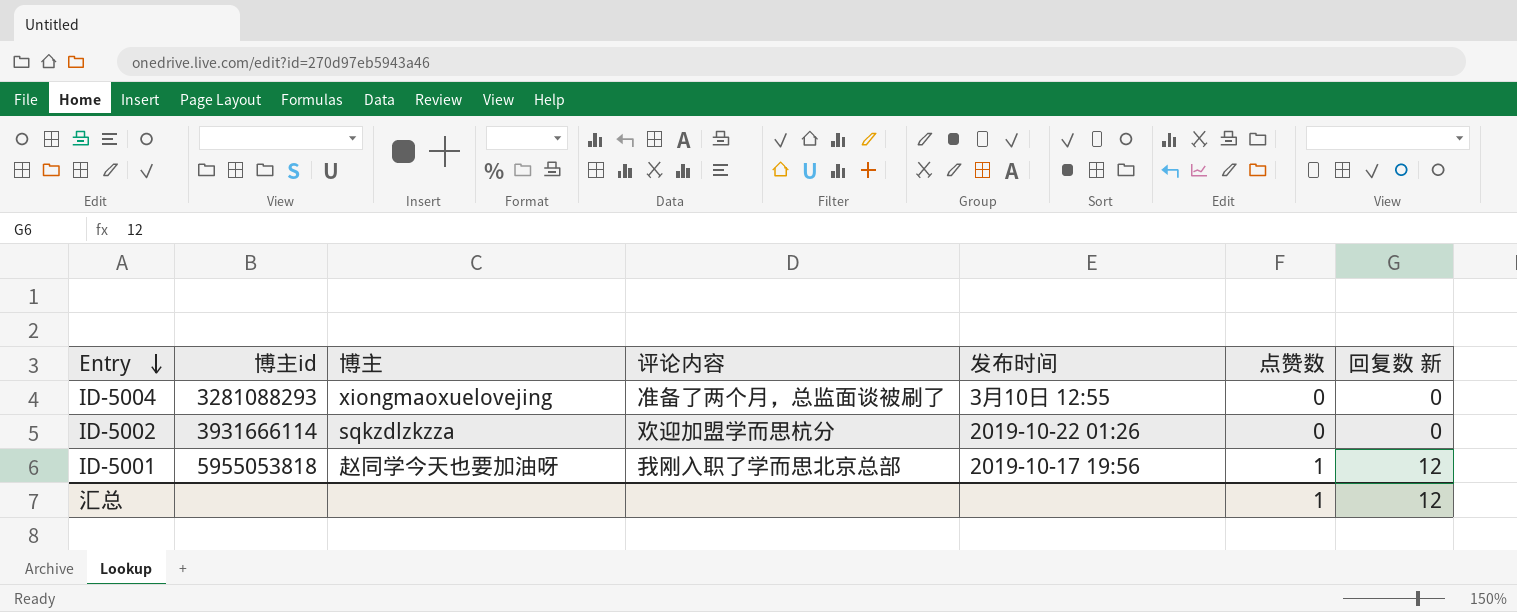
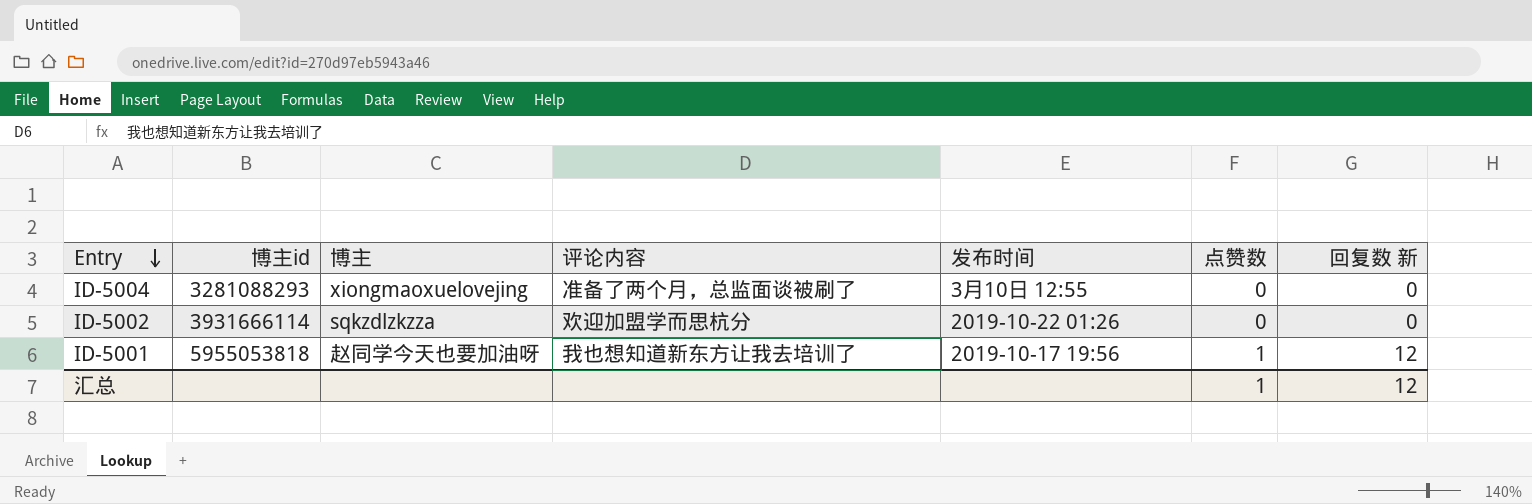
ID-5001 | 评论内容: 我刚入职了学而思北京总部 -> 我也想知道新东方让我去培训了

